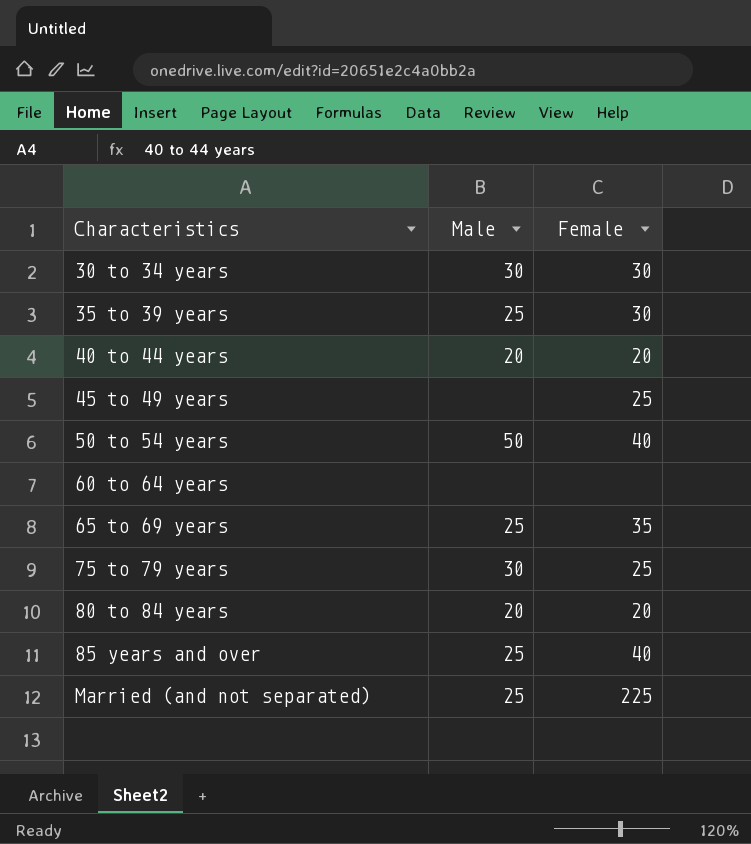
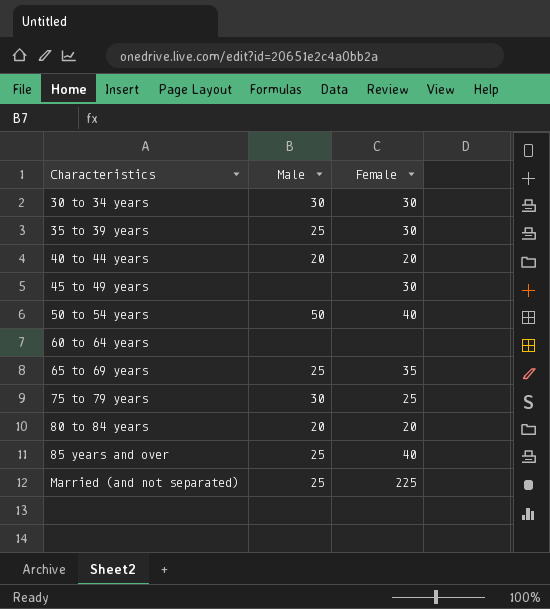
45 to 49 years | Female: 25 -> 30

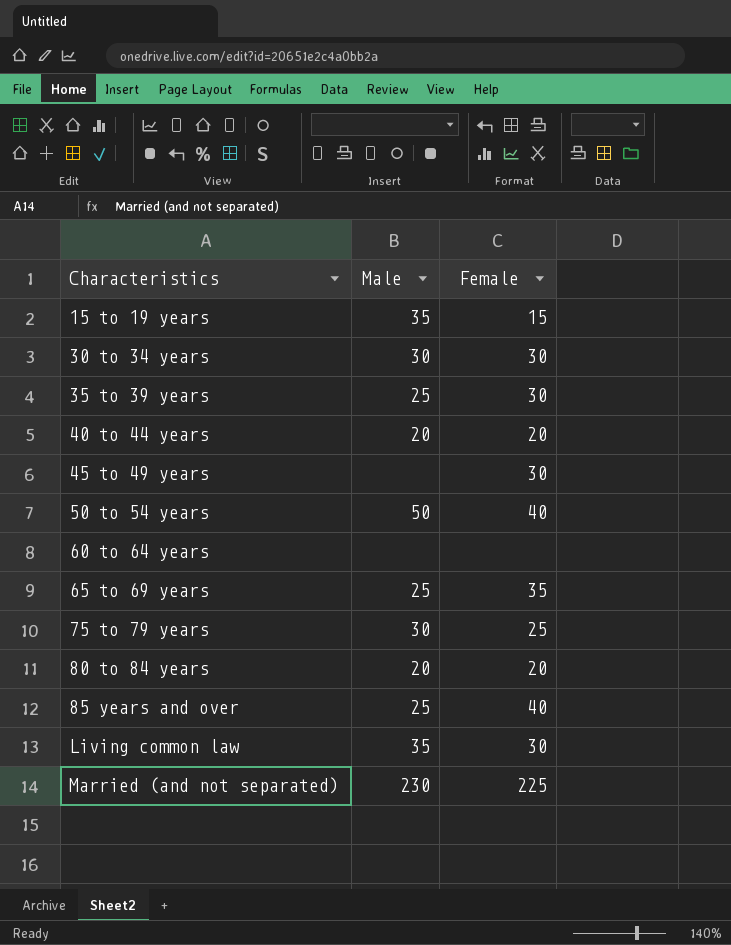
row 15 to 19 years: none -> 35 | 15
row Living common law: none -> 35 | 30
Married (and not separated) | Male: 25 -> 230

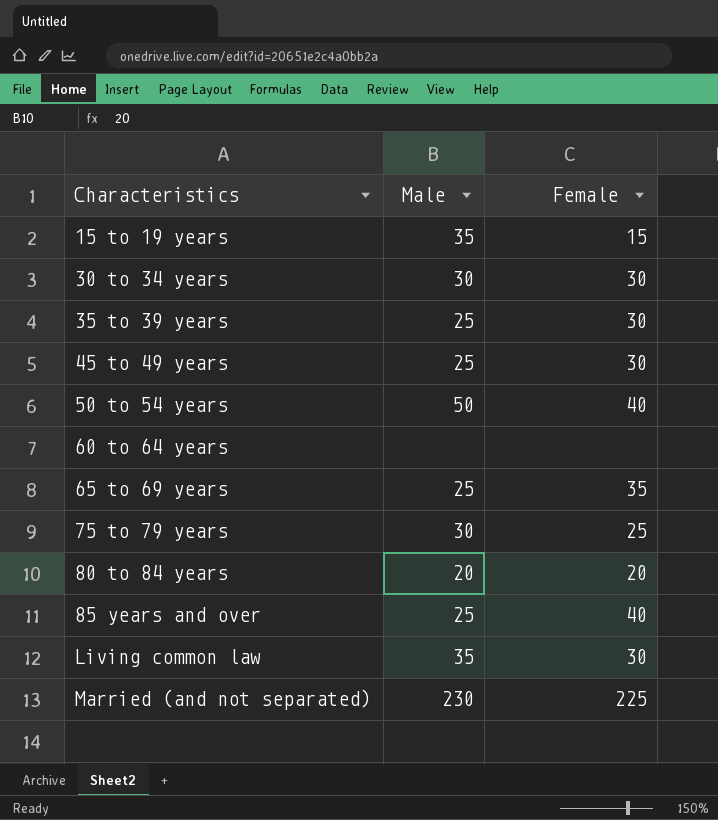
row 40 to 44 years: 20 | 20 -> none
45 to 49 years | Male: none -> 25

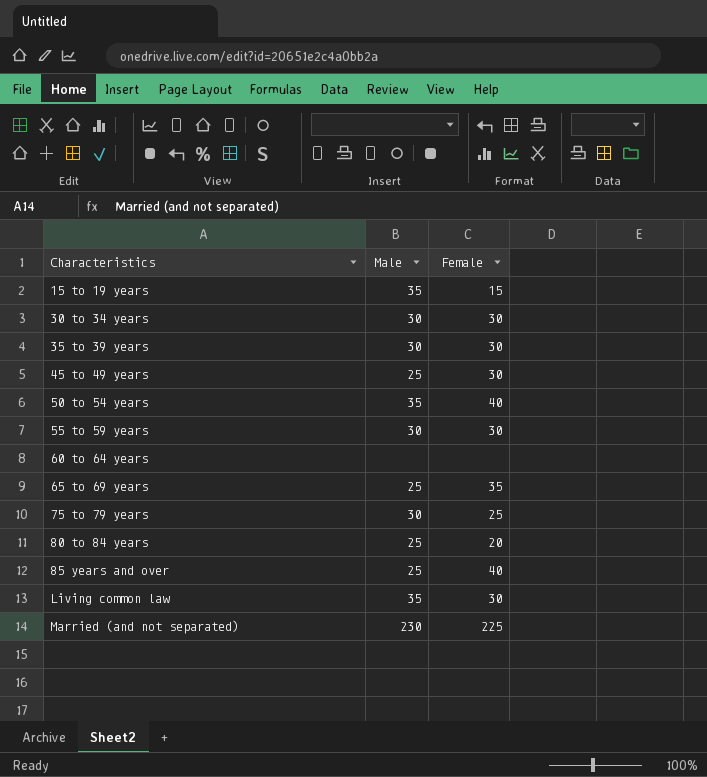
35 to 39 years | Male: 25 -> 30
50 to 54 years | Male: 50 -> 35
row 55 to 59 years: none -> 30 | 30
80 to 84 years | Male: 20 -> 25

